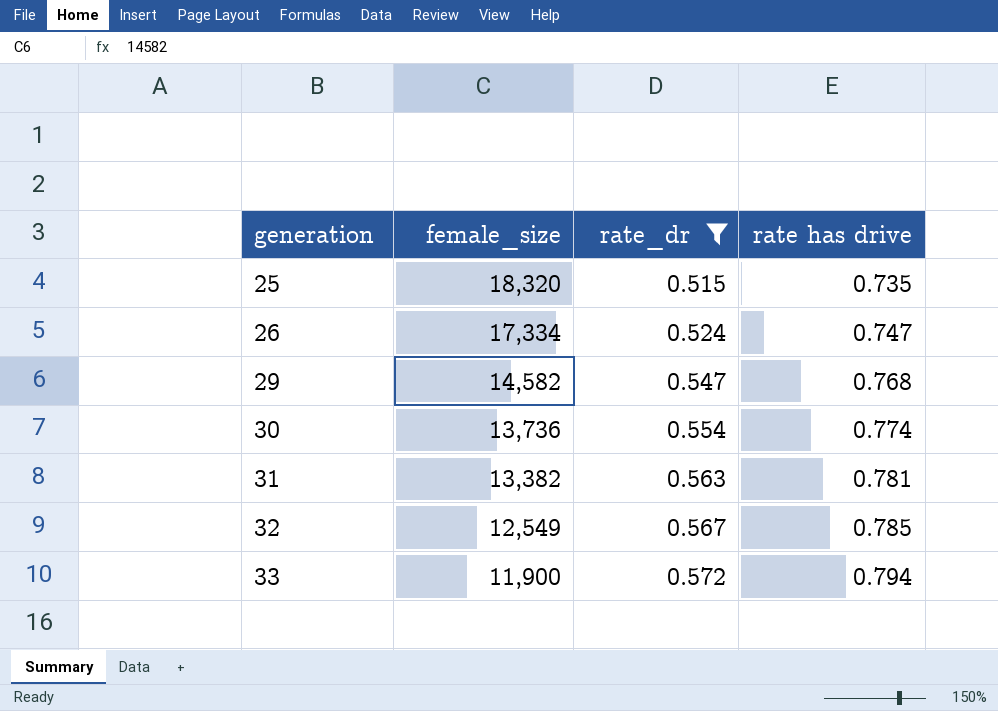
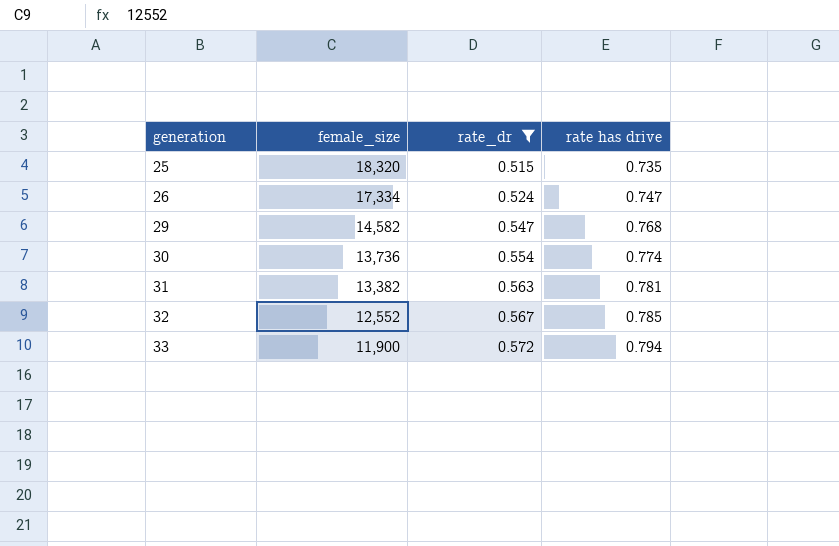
32 | female_size: 12,549 -> 12,552

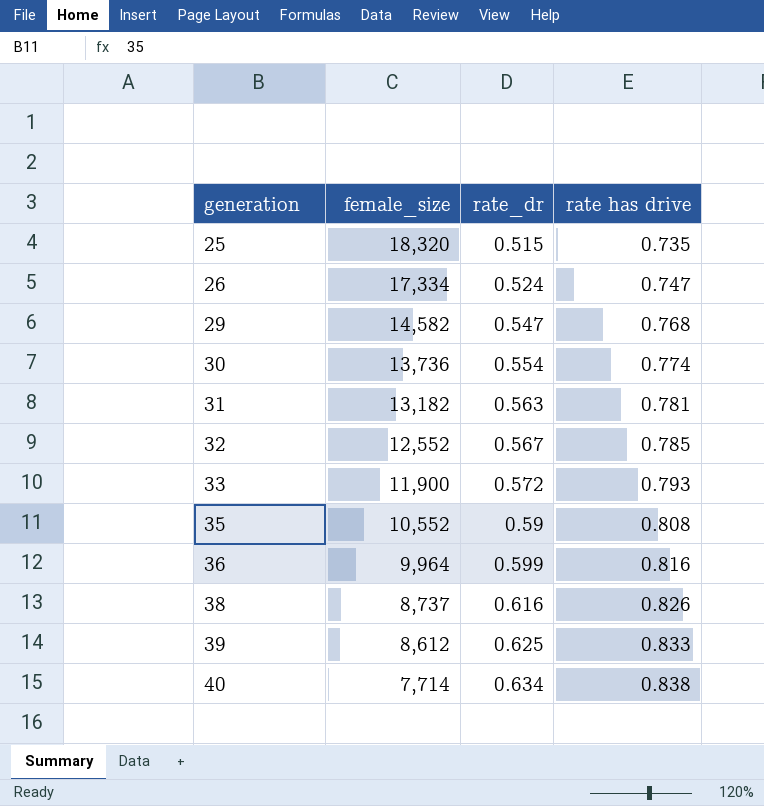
filter: rate_dr <= 0.572 -> none
31 | female_size: 13,382 -> 13,182
33 | rate has drive: 0.794 -> 0.793

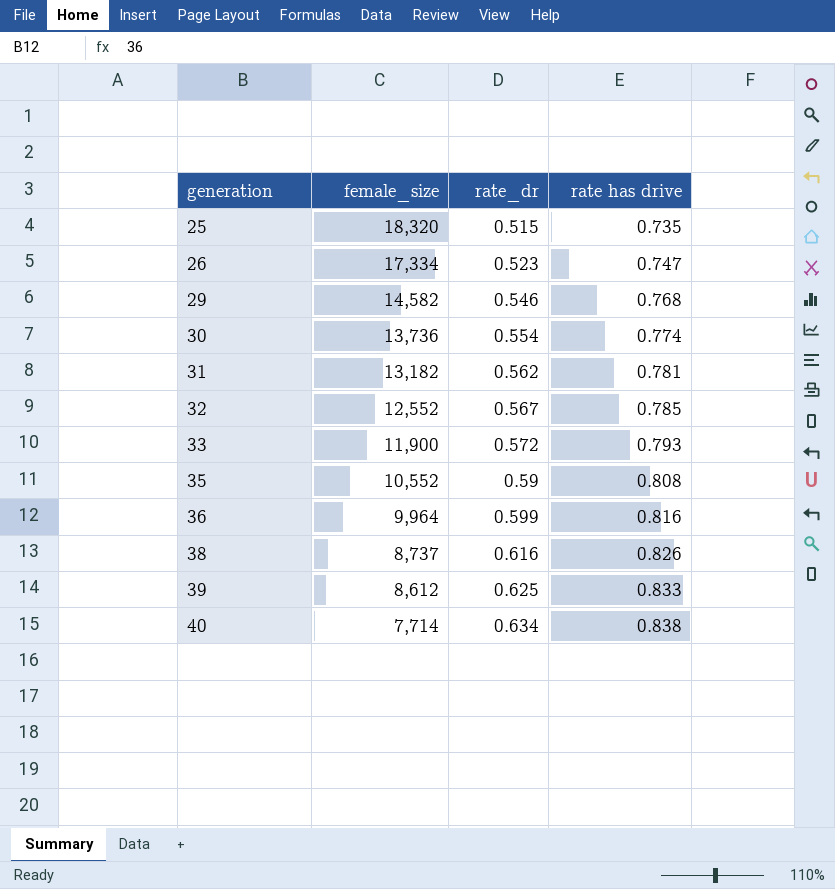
26 | rate_dr: 0.524 -> 0.523
29 | rate_dr: 0.547 -> 0.546
31 | rate_dr: 0.563 -> 0.562

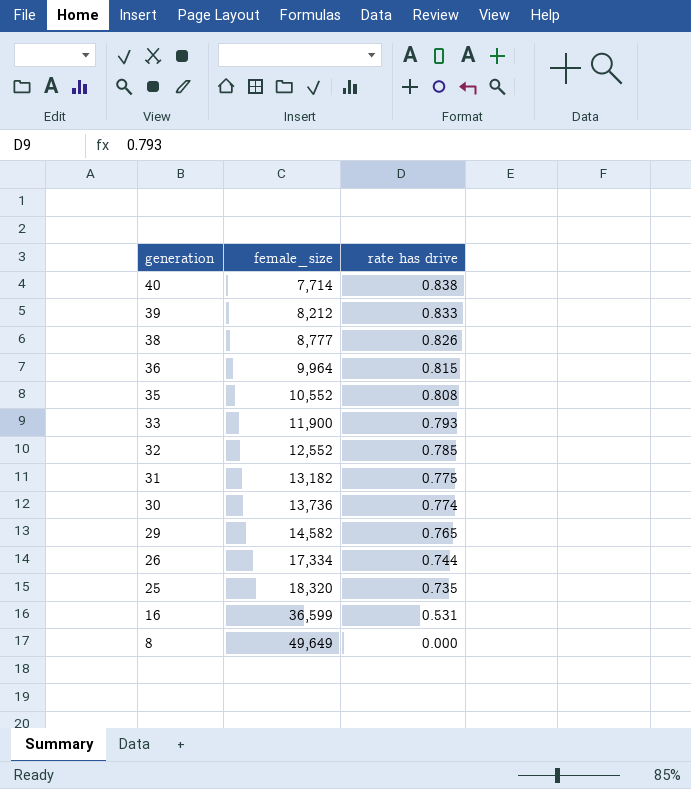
row order: generation ascending -> generation descending
column rate_dr | position: 3 -> none
39 | female_size: 8,612 -> 8,212
38 | female_size: 8,737 -> 8,777
36 | rate has drive: 0.816 -> 0.815
31 | rate has drive: 0.781 -> 0.775
29 | rate has drive: 0.768 -> 0.765
26 | rate has drive: 0.747 -> 0.744
row 16: none -> 36,599 | 0.531
row 8: none -> 49,649 | 0.000

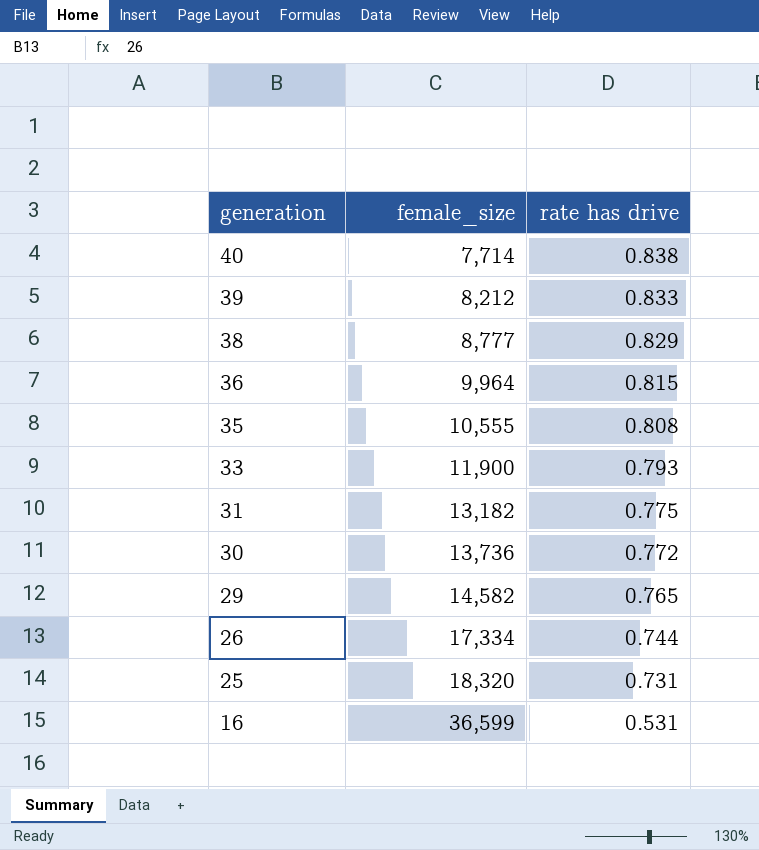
row 32: 12,552 | 0.785 -> none
row 8: 49,649 | 0.000 -> none
38 | rate has drive: 0.826 -> 0.829
35 | female_size: 10,552 -> 10,555
30 | rate has drive: 0.774 -> 0.772
25 | rate has drive: 0.735 -> 0.731

